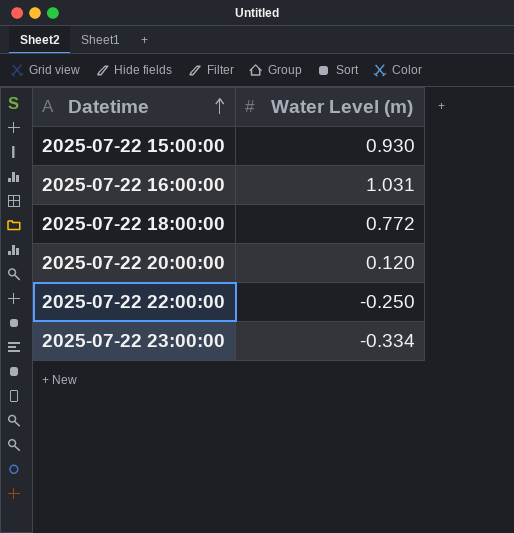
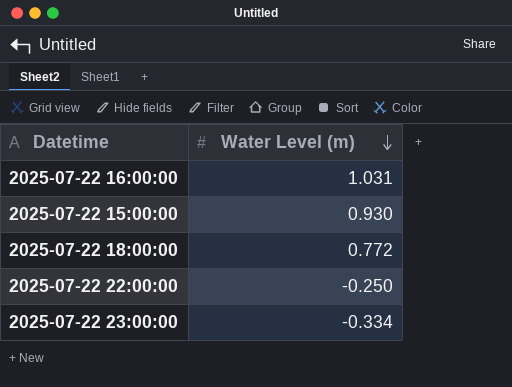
row order: Datetime ascending -> Water Level (m) descending
row 2025-07-22 20:00:00: 0.120 -> none

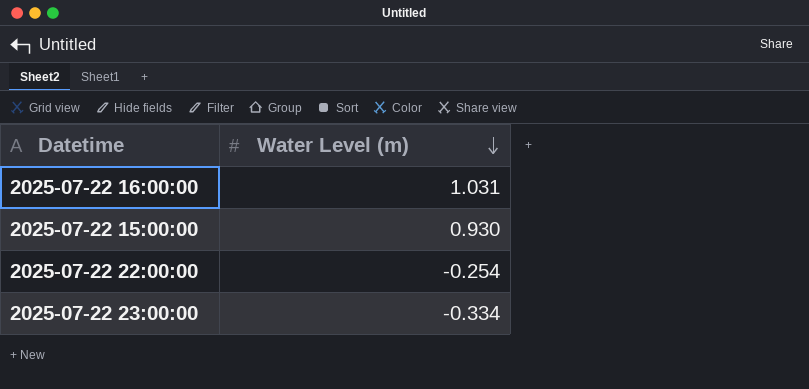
row 2025-07-22 18:00:00: 0.772 -> none
2025-07-22 22:00:00 | Water Level (m): -0.250 -> -0.254

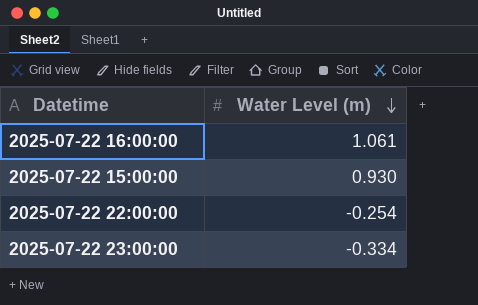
2025-07-22 16:00:00 | Water Level (m): 1.031 -> 1.061

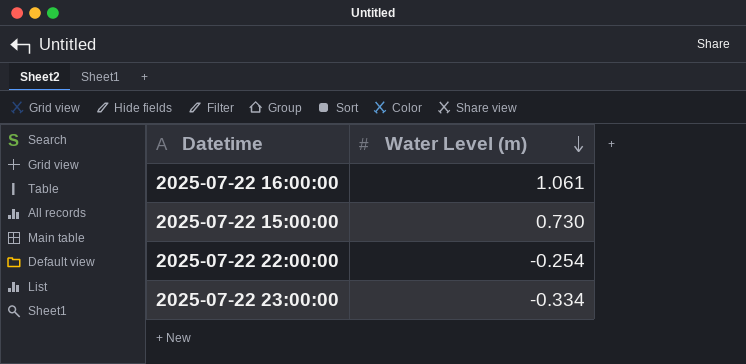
2025-07-22 15:00:00 | Water Level (m): 0.930 -> 0.730

